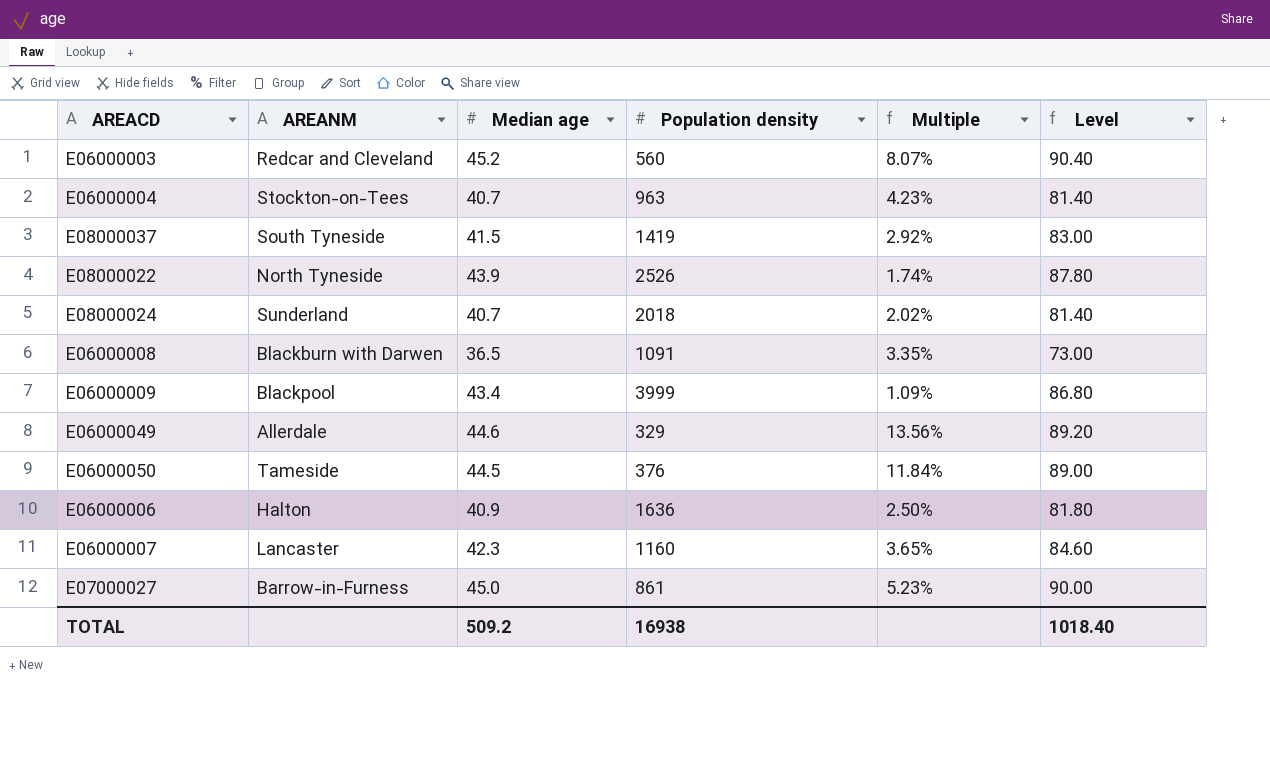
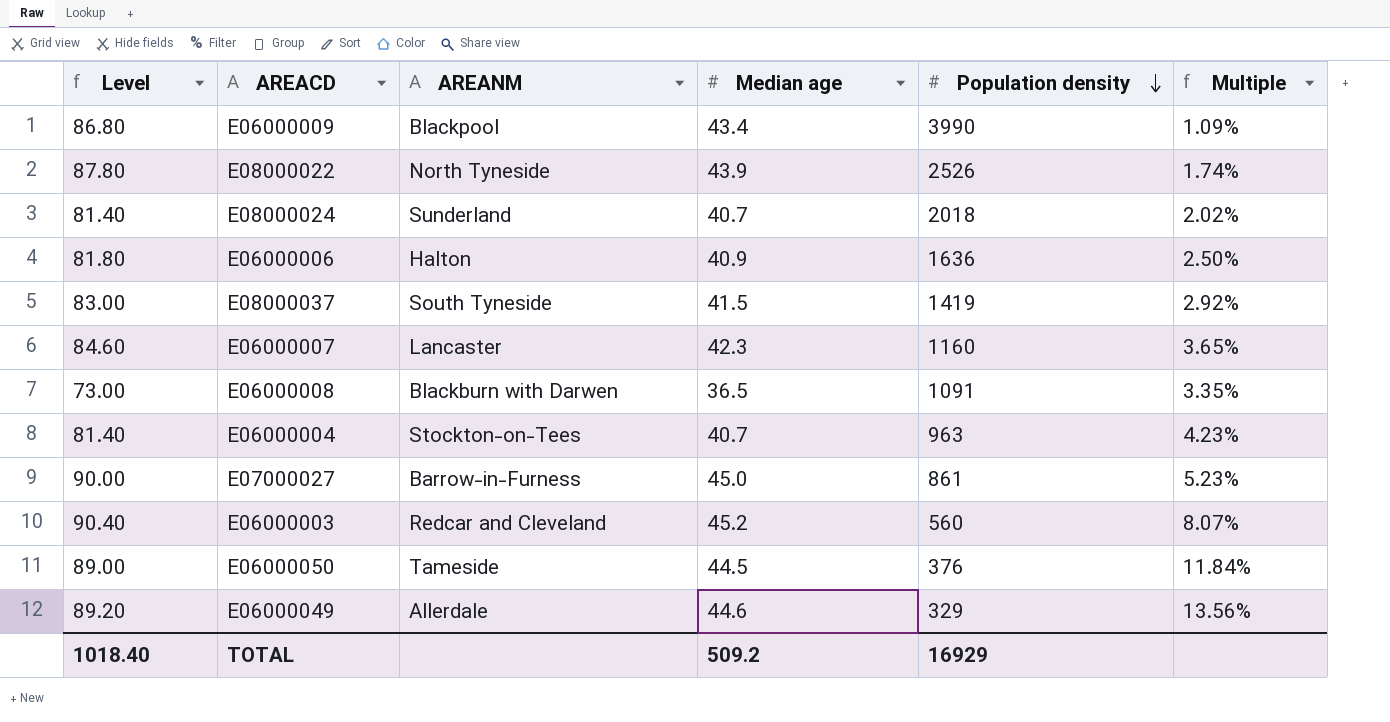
row order: none -> Population density descending
column Level | position: 6 -> 1
E06000009 | Population density: 3999 -> 3990
TOTAL | Population density: 16938 -> 16929

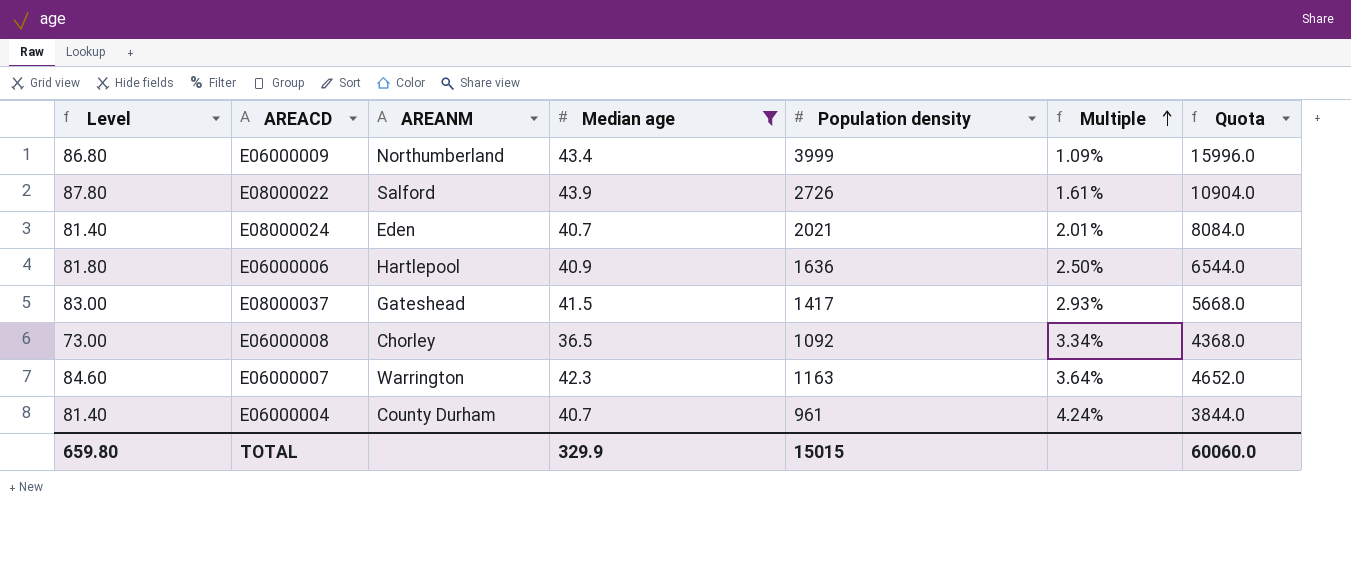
filter: none -> Median age <= 43.9
row order: Population density descending -> Multiple ascending
column Quota | formula: none -> [Population density] * 4
E06000009 | AREANM: Blackpool -> Northumberland
E06000009 | Population density: 3990 -> 3999
E08000022 | AREANM: North Tyneside -> Salford
E08000022 | Population density: 2526 -> 2726
E08000022 | Multiple: 1.74% -> 1.61%
E08000024 | AREANM: Sunderland -> Eden
E08000024 | Population density: 2018 -> 2021
E08000024 | Multiple: 2.02% -> 2.01%
E06000006 | AREANM: Halton -> Hartlepool
E08000037 | AREANM: South Tyneside -> Gateshead
E08000037 | Population density: 1419 -> 1417
E08000037 | Multiple: 2.92% -> 2.93%
E06000008 | AREANM: Blackburn with Darwen -> Chorley
E06000008 | Population density: 1091 -> 1092
E06000008 | Multiple: 3.35% -> 3.34%
E06000007 | AREANM: Lancaster -> Warrington
E06000007 | Population density: 1160 -> 1163
E06000007 | Multiple: 3.65% -> 3.64%
E06000004 | AREANM: Stockton-on-Tees -> County Durham
E06000004 | Population density: 963 -> 961
E06000004 | Multiple: 4.23% -> 4.24%
TOTAL | Level: 1018.40 -> 659.80
TOTAL | Median age: 509.2 -> 329.9
TOTAL | Population density: 16929 -> 15015

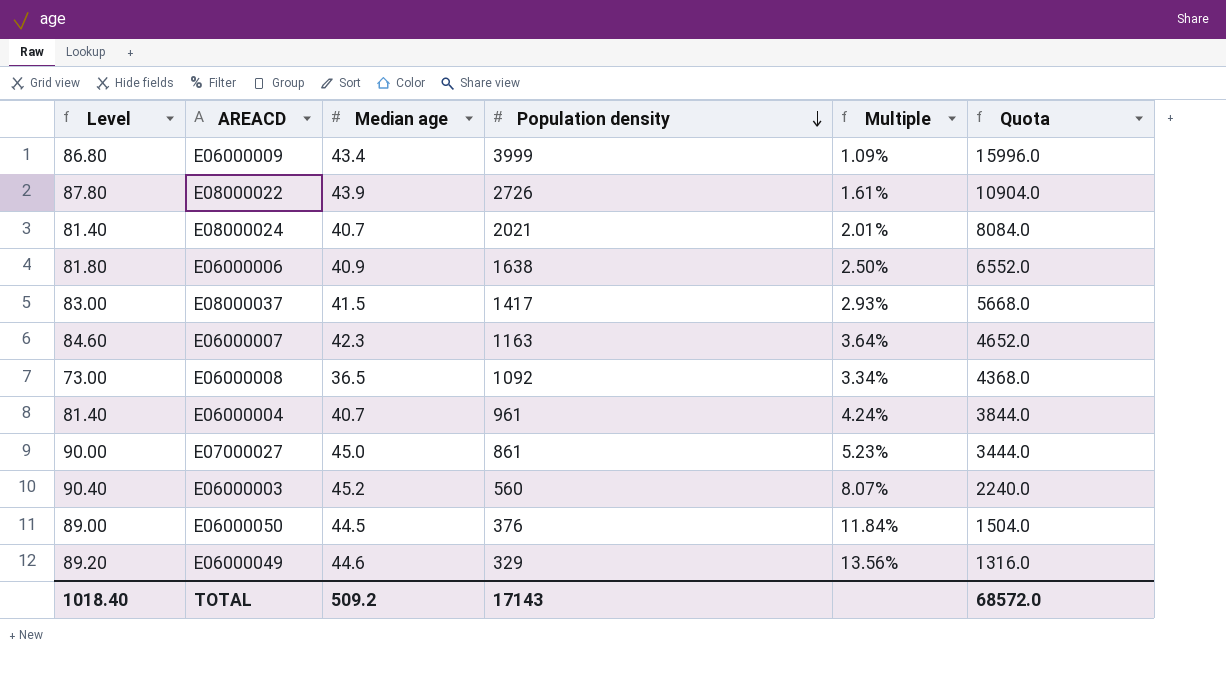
filter: Median age <= 43.9 -> none
row order: Multiple ascending -> Population density descending
column AREANM | position: 3 -> none
E06000006 | Population density: 1636 -> 1638
E06000006 | Quota: 6544.0 -> 6552.0
TOTAL | Level: 659.80 -> 1018.40
TOTAL | Median age: 329.9 -> 509.2
TOTAL | Population density: 15015 -> 17143
TOTAL | Quota: 60060.0 -> 68572.0

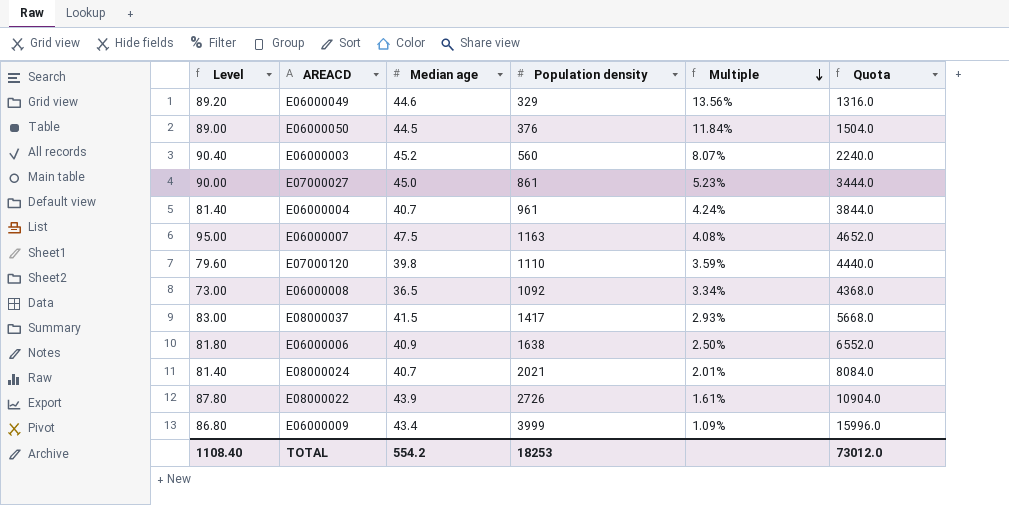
row order: Population density descending -> Multiple descending
E06000007 | Level: 84.60 -> 95.00
E06000007 | Median age: 42.3 -> 47.5
E06000007 | Multiple: 3.64% -> 4.08%
row E07000120: none -> 79.60 | 39.8 | 1110 | 3.59% | 4440.0
TOTAL | Level: 1018.40 -> 1108.40
TOTAL | Median age: 509.2 -> 554.2
TOTAL | Population density: 17143 -> 18253
TOTAL | Quota: 68572.0 -> 73012.0

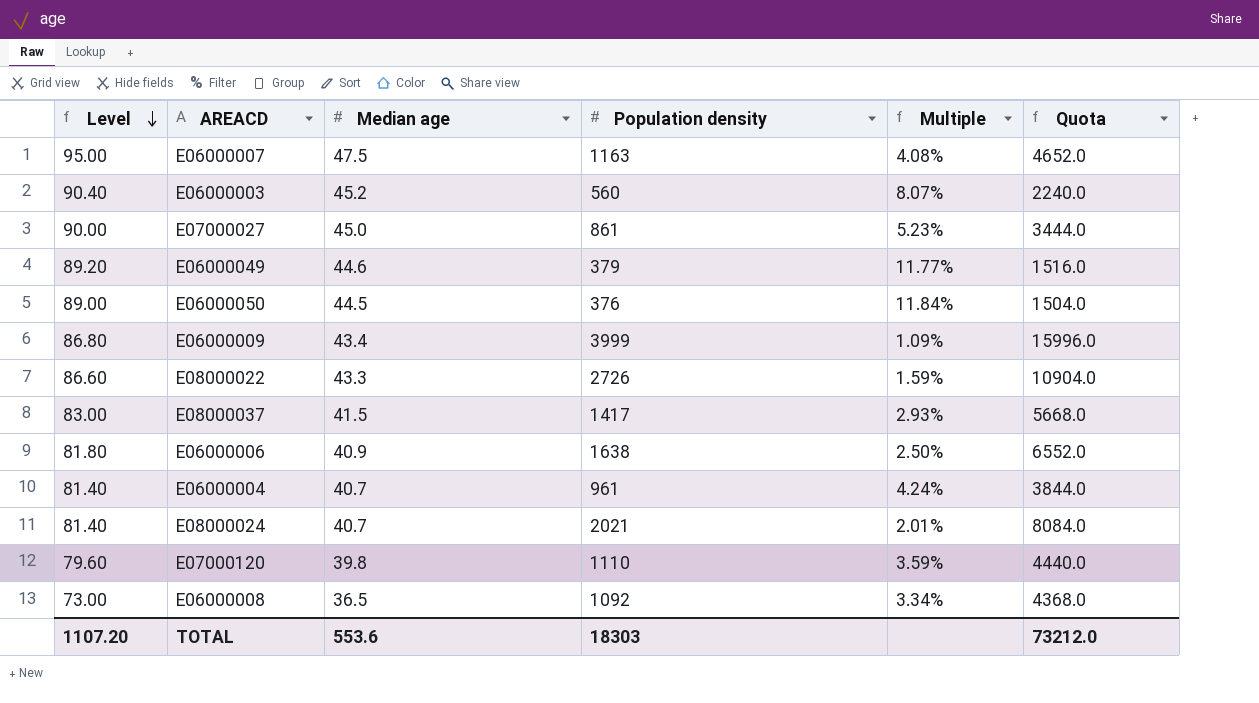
row order: Multiple descending -> Level descending
E06000049 | Population density: 329 -> 379
E06000049 | Multiple: 13.56% -> 11.77%
E06000049 | Quota: 1316.0 -> 1516.0
E08000022 | Level: 87.80 -> 86.60
E08000022 | Median age: 43.9 -> 43.3
E08000022 | Multiple: 1.61% -> 1.59%
TOTAL | Level: 1108.40 -> 1107.20
TOTAL | Median age: 554.2 -> 553.6
TOTAL | Population density: 18253 -> 18303
TOTAL | Quota: 73012.0 -> 73212.0

